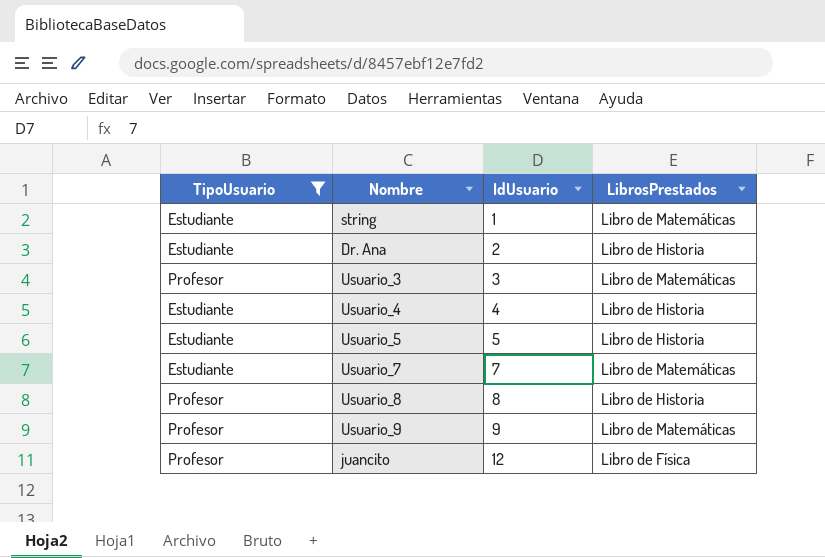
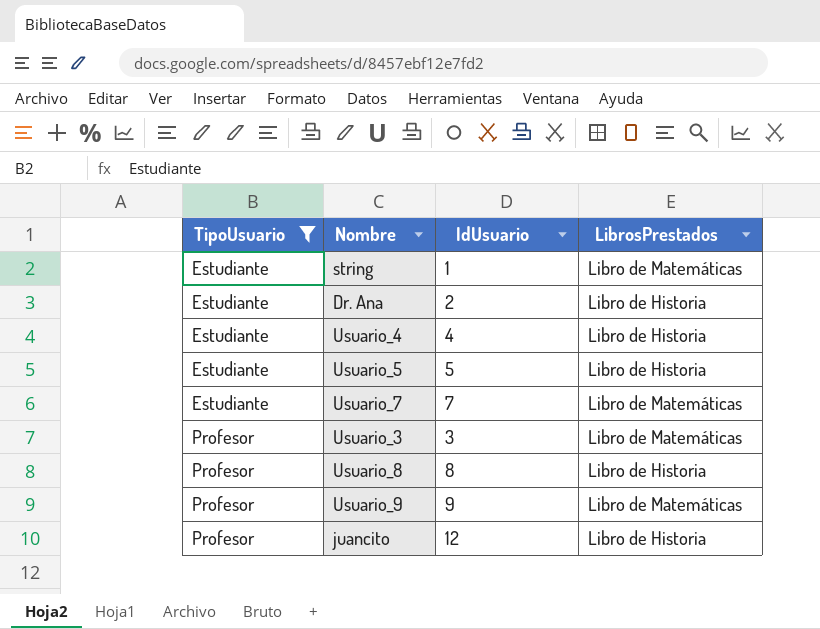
row order: IdUsuario ascending -> TipoUsuario ascending
juancito | LibrosPrestados: Libro de Física -> Libro de Historia

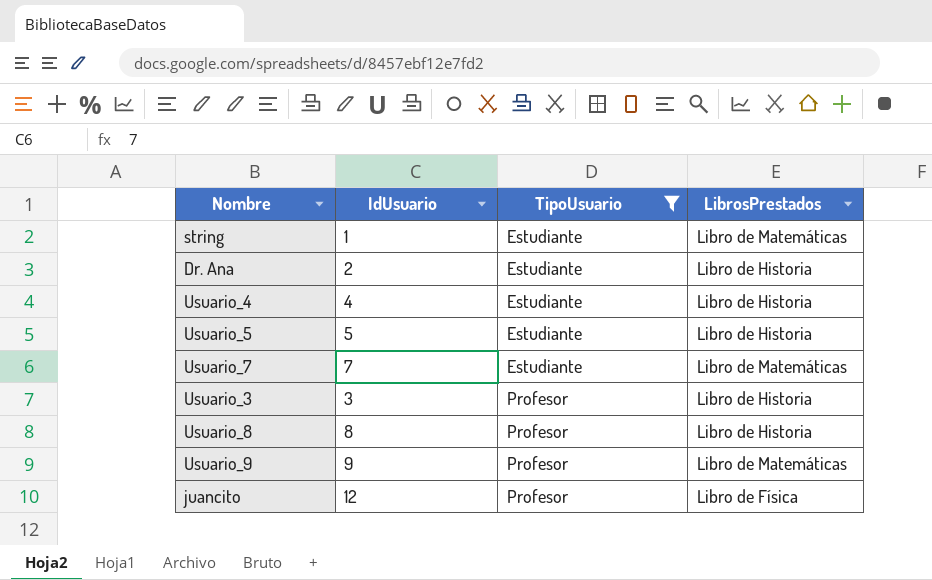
column TipoUsuario | position: 1 -> 3
Usuario_3 | LibrosPrestados: Libro de Matemáticas -> Libro de Historia
juancito | LibrosPrestados: Libro de Historia -> Libro de Física

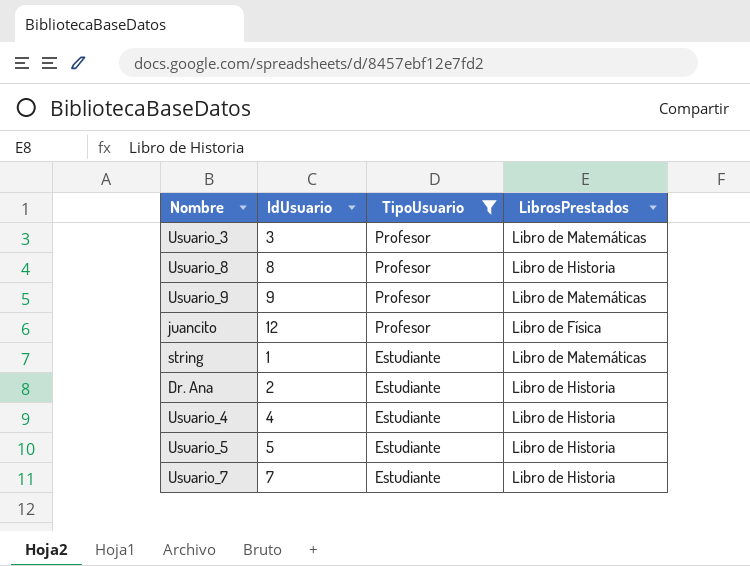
row order: TipoUsuario ascending -> TipoUsuario descending
Usuario_3 | LibrosPrestados: Libro de Historia -> Libro de Matemáticas
Usuario_7 | LibrosPrestados: Libro de Matemáticas -> Libro de Historia

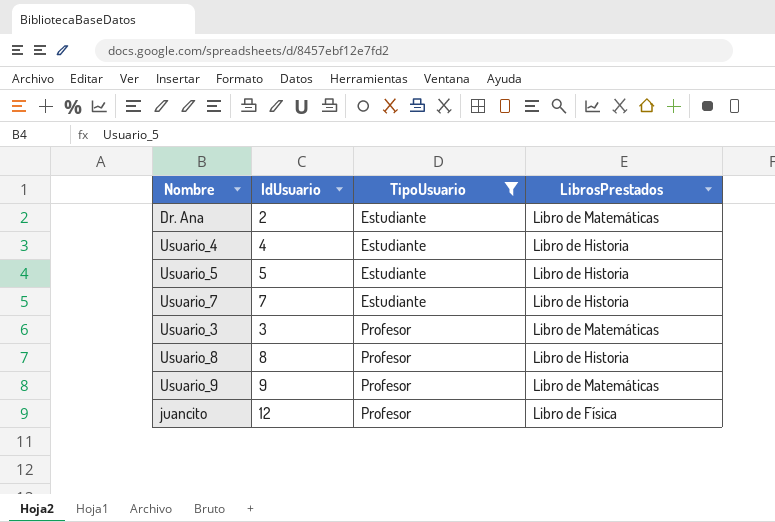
row order: TipoUsuario descending -> TipoUsuario ascending
row string: 1 | Estudiante | Libro de Matemáticas -> none
Dr. Ana | LibrosPrestados: Libro de Historia -> Libro de Matemáticas

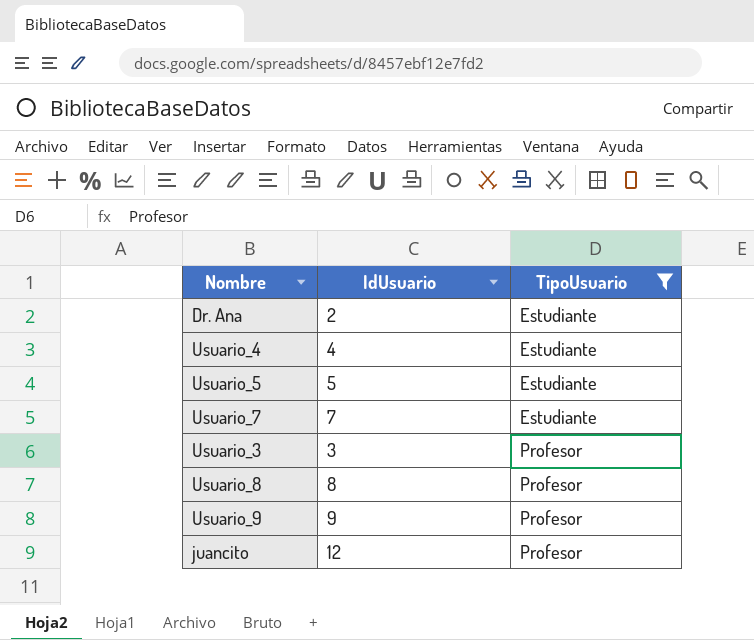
column LibrosPrestados | position: 4 -> none

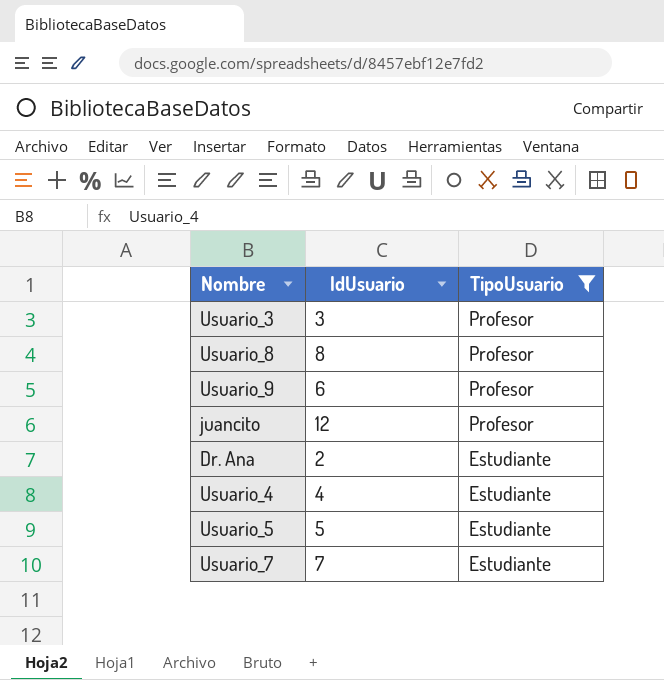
row order: TipoUsuario ascending -> TipoUsuario descending
Usuario_9 | IdUsuario: 9 -> 6

